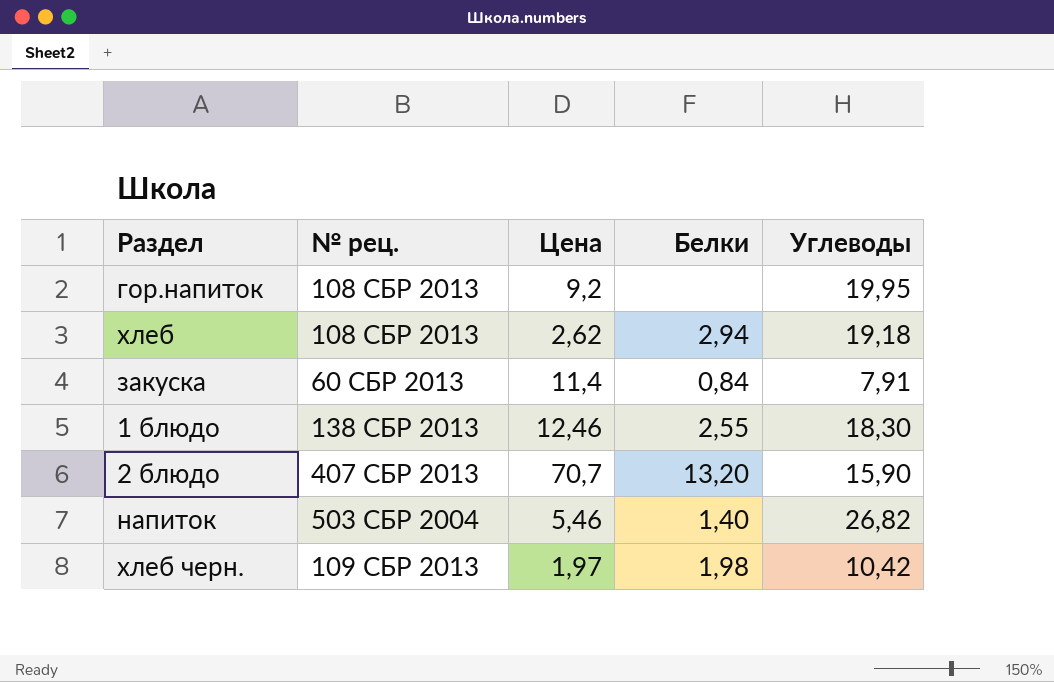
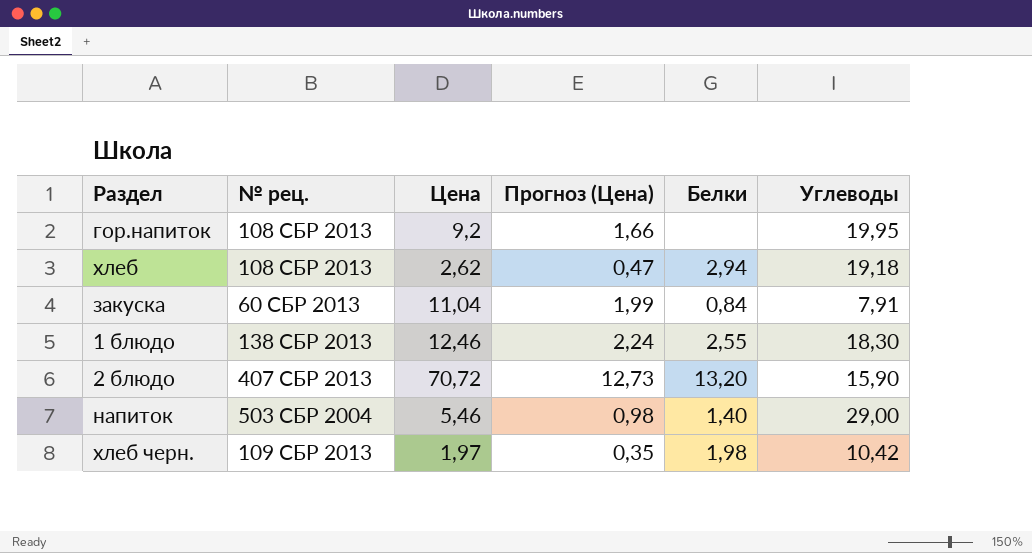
column Прогноз (Цена) | formula: none -> [Цена] * 0,18
закуска | Цена: 11,4 -> 11,04
2 блюдо | Цена: 70,7 -> 70,72
напиток | Углеводы: 26,82 -> 29,00

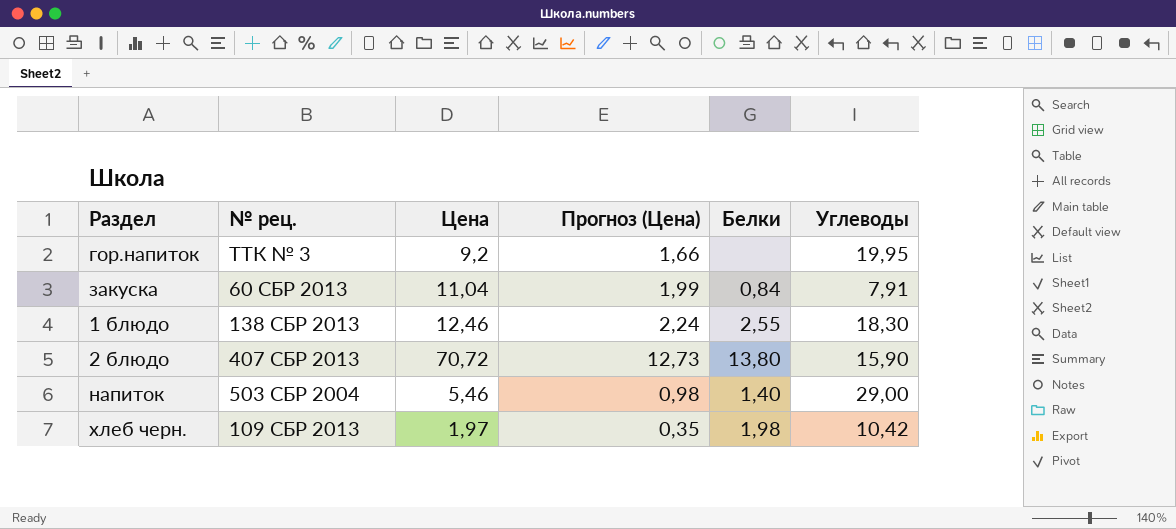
row хлеб: 108 СБР 2013 | 2,62 | 0,47 | 2,94 | 19,18 -> none
гор.напиток | № рец.: 108 СБР 2013 -> ТТК № 3
2 блюдо | Белки: 13,20 -> 13,80

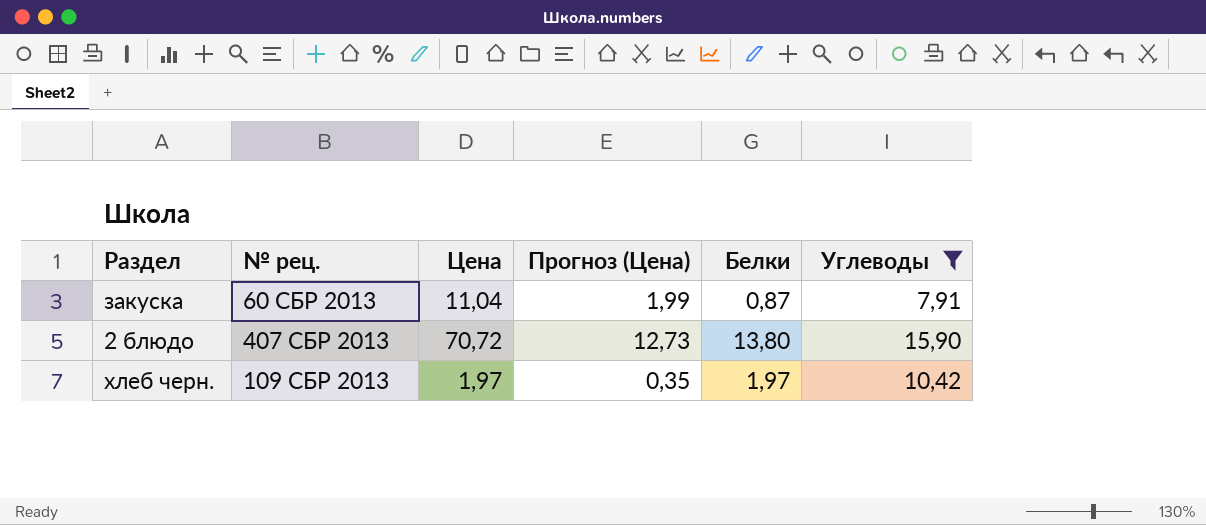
filter: none -> Углеводы <= 15,90
закуска | Белки: 0,84 -> 0,87
хлеб черн. | Белки: 1,98 -> 1,97

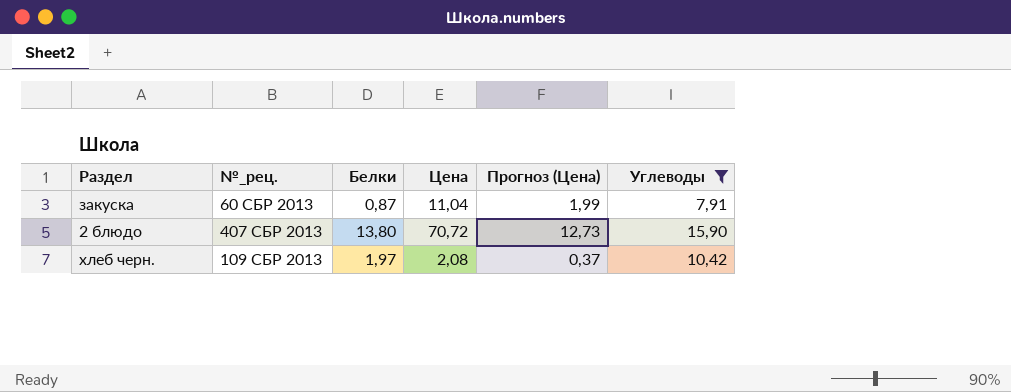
column name: № рец. -> №_рец.
column Белки | position: 5 -> 3
хлеб черн. | Цена: 1,97 -> 2,08
хлеб черн. | Прогноз (Цена): 0,35 -> 0,37

